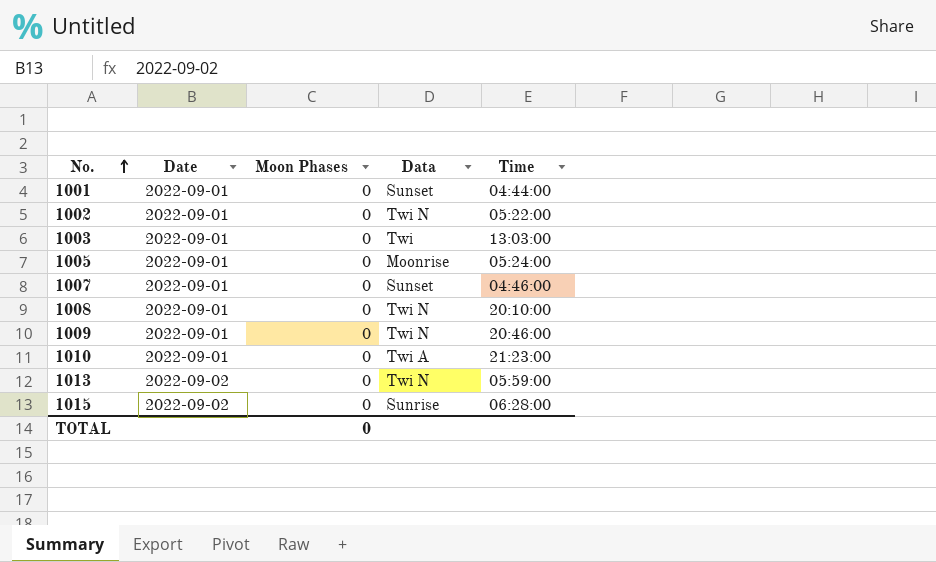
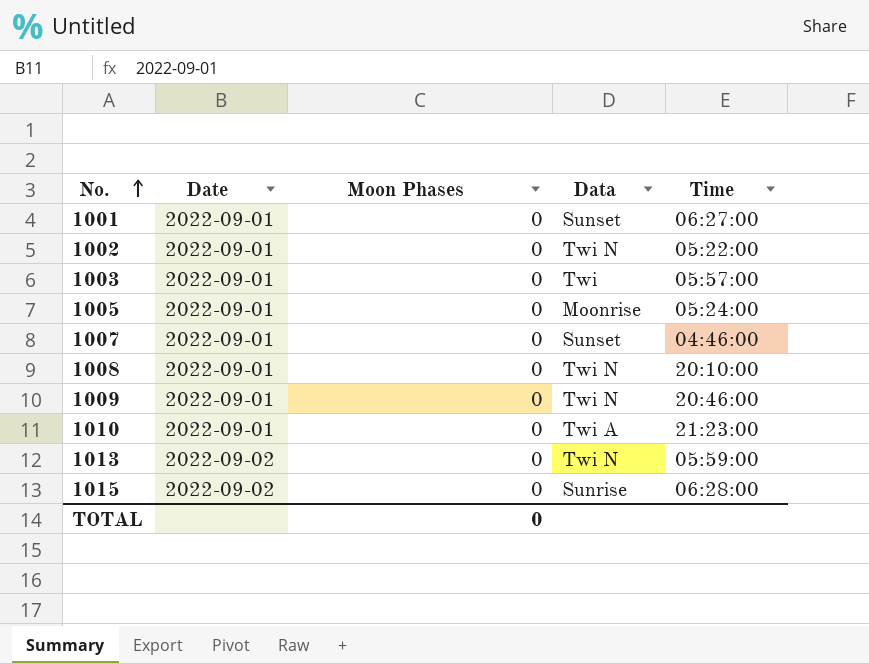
1001 | Time: 04:44:00 -> 06:27:00
1003 | Time: 13:03:00 -> 05:57:00

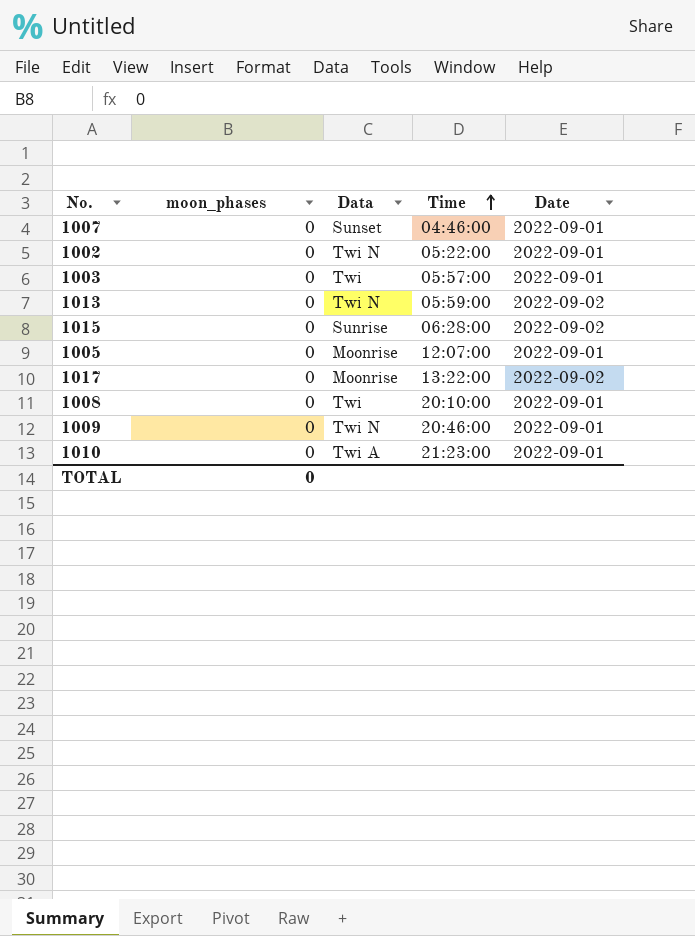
row order: No. ascending -> Time ascending
column name: Moon Phases -> moon_phases
column Date | position: 2 -> 5
row 1001: 2022-09-01 | 0 | Sunset | 06:27:00 -> none
1005 | Time: 05:24:00 -> 12:07:00
row 1017: none -> 0 | Moonrise | 13:22:00 | 2022-09-02
1008 | Data: Twi N -> Twi

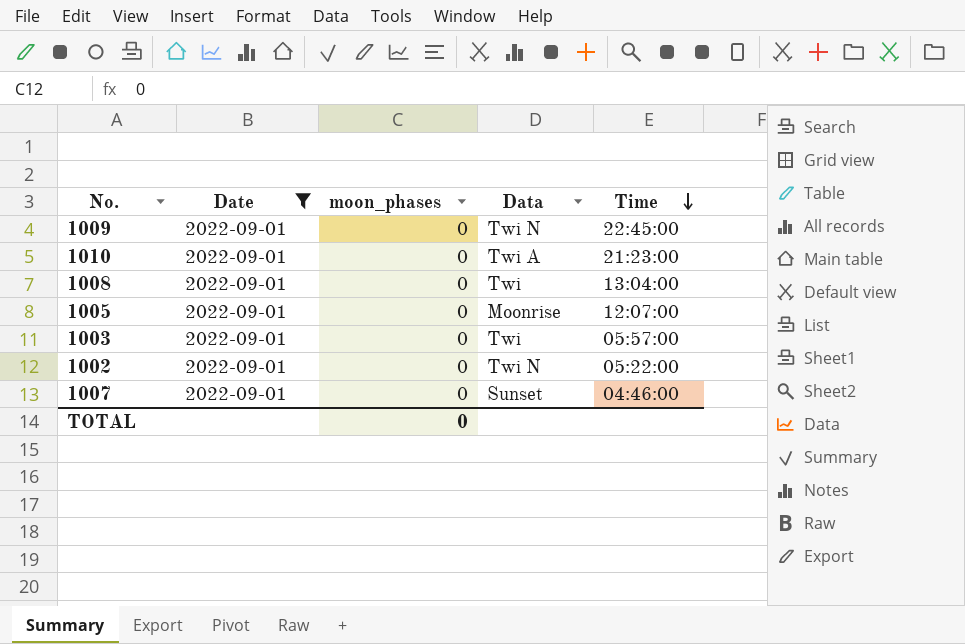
filter: none -> Date = 2022-09-01
row order: Time ascending -> Time descending
column Date | position: 5 -> 2
1009 | Time: 20:46:00 -> 22:45:00
1008 | Time: 20:10:00 -> 13:04:00

